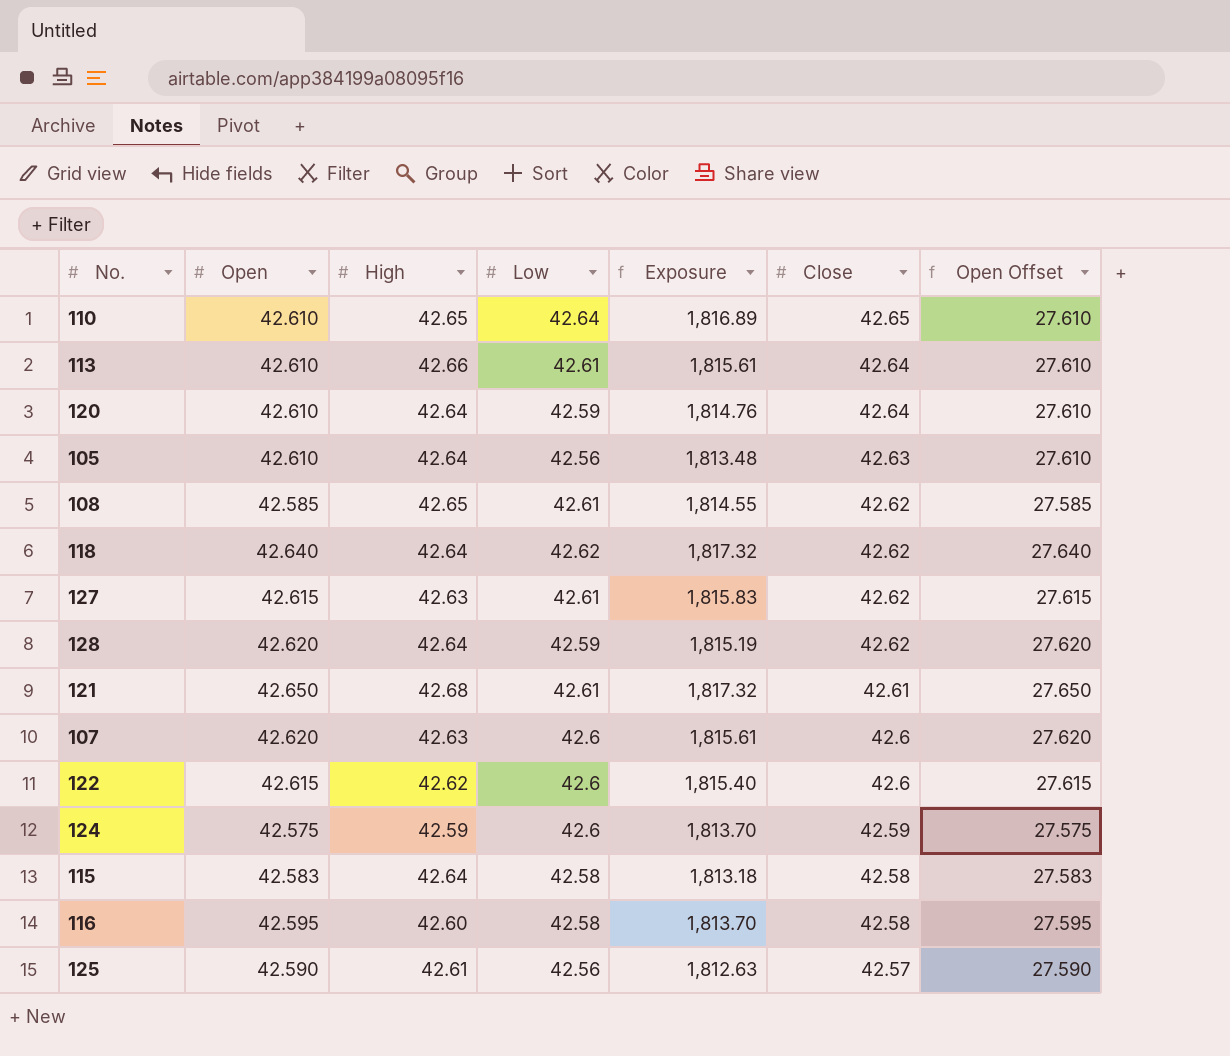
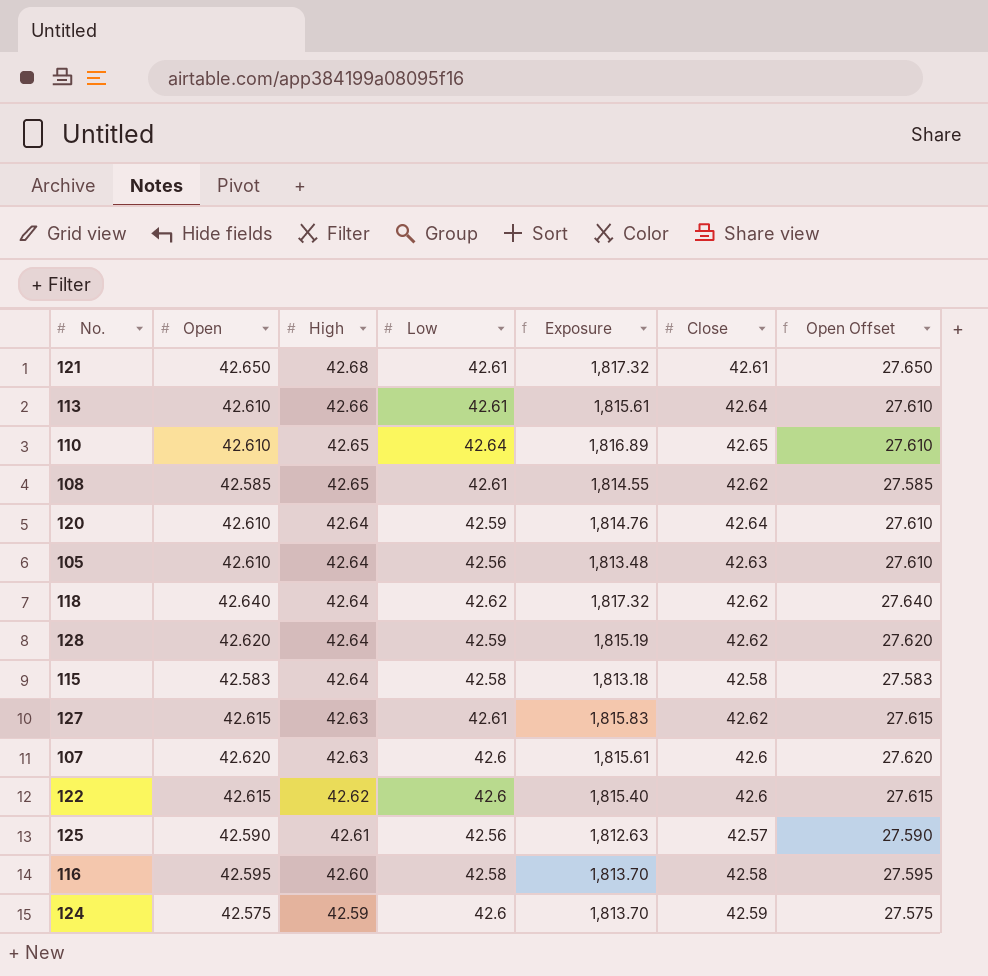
row order: Close descending -> High descending

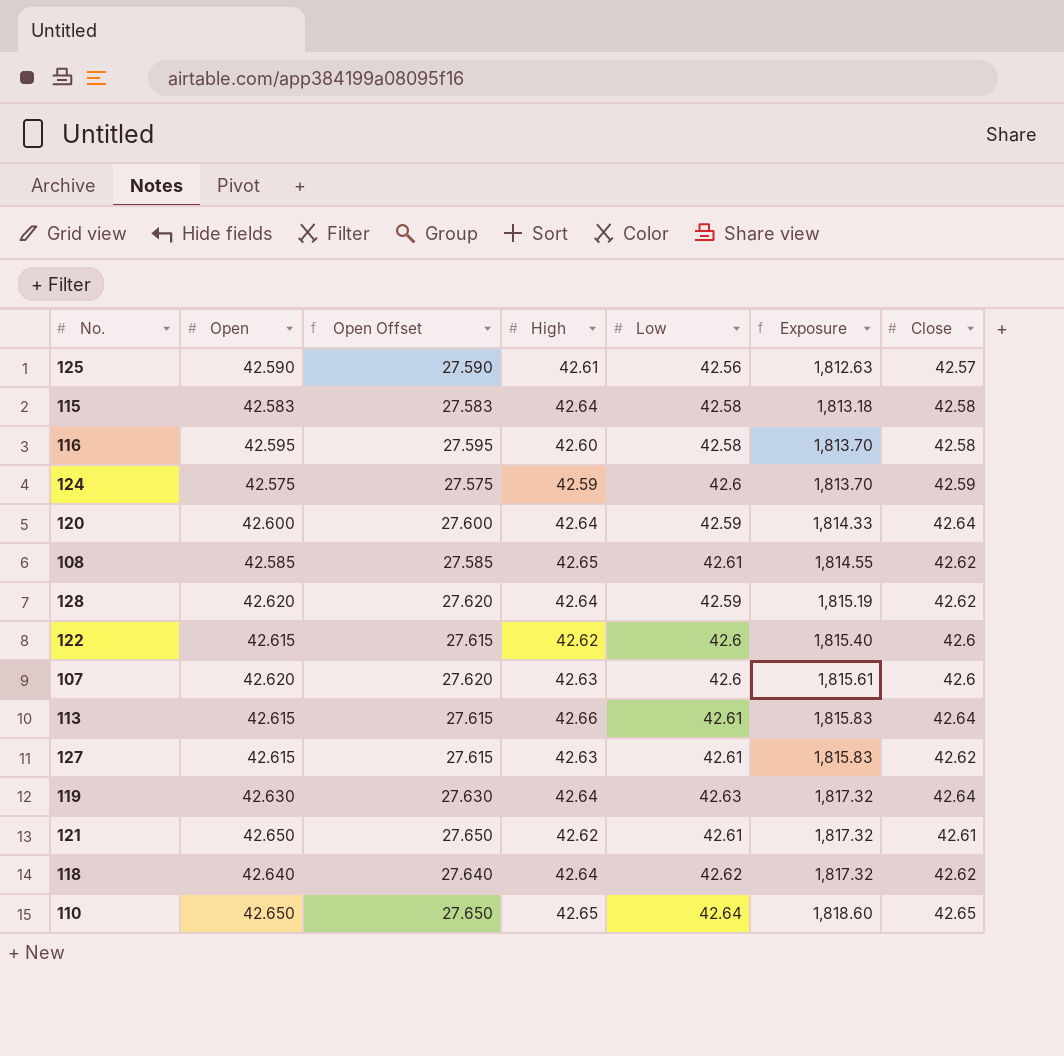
row order: High descending -> Exposure ascending
column Open Offset | position: 7 -> 3
row 105: 42.610 | 42.64 | 42.56 | 1,813.48 | 42.63 | 27.610 -> none
120 | Open: 42.610 -> 42.600
120 | Open Offset: 27.610 -> 27.600
120 | Exposure: 1,814.76 -> 1,814.33
113 | Open: 42.610 -> 42.615
113 | Open Offset: 27.610 -> 27.615
113 | Exposure: 1,815.61 -> 1,815.83
row 119: none -> 42.630 | 27.630 | 42.64 | 42.63 | 1,817.32 | 42.64
121 | High: 42.68 -> 42.62
110 | Open: 42.610 -> 42.650
110 | Open Offset: 27.610 -> 27.650
110 | Exposure: 1,816.89 -> 1,818.60

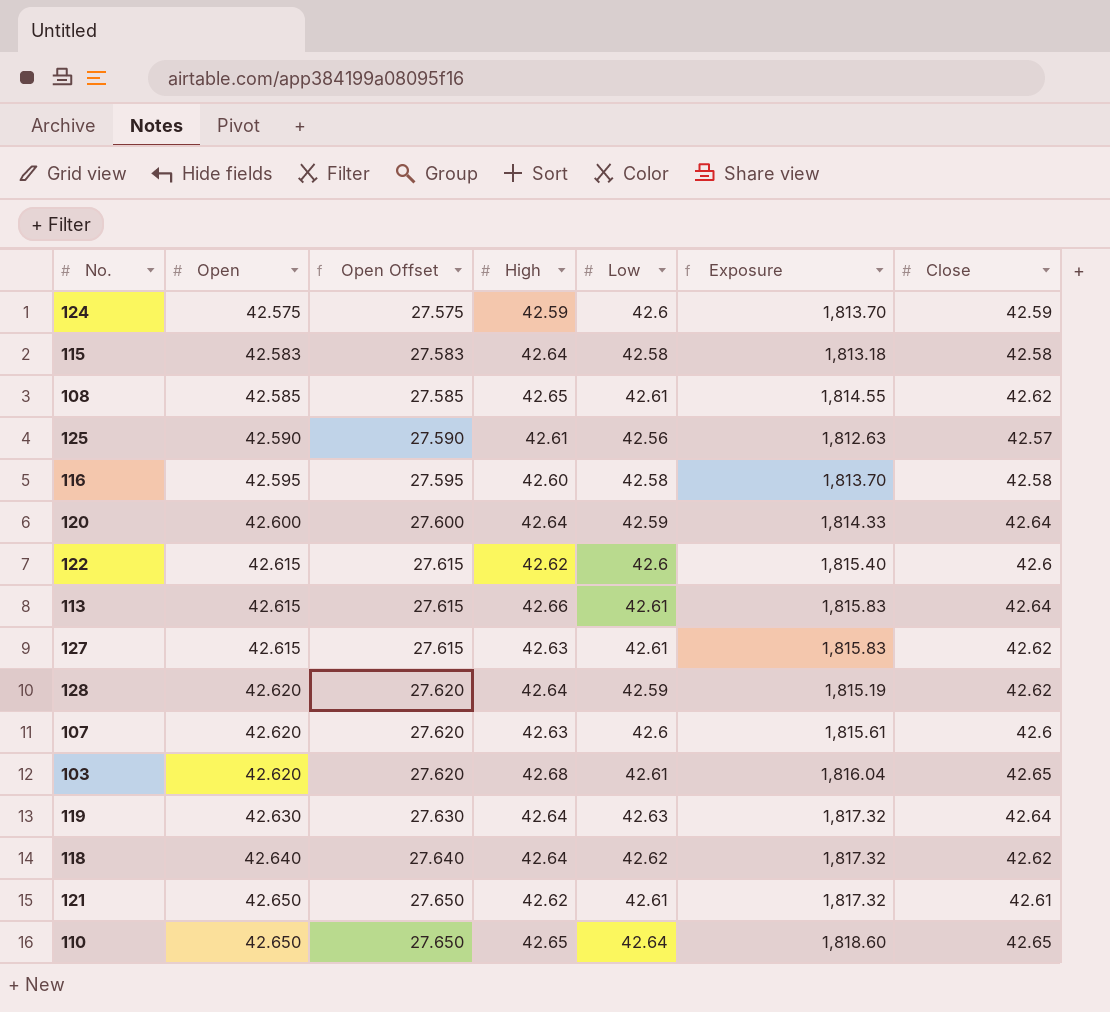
row order: Exposure ascending -> Open ascending
row 103: none -> 42.620 | 27.620 | 42.68 | 42.61 | 1,816.04 | 42.65

